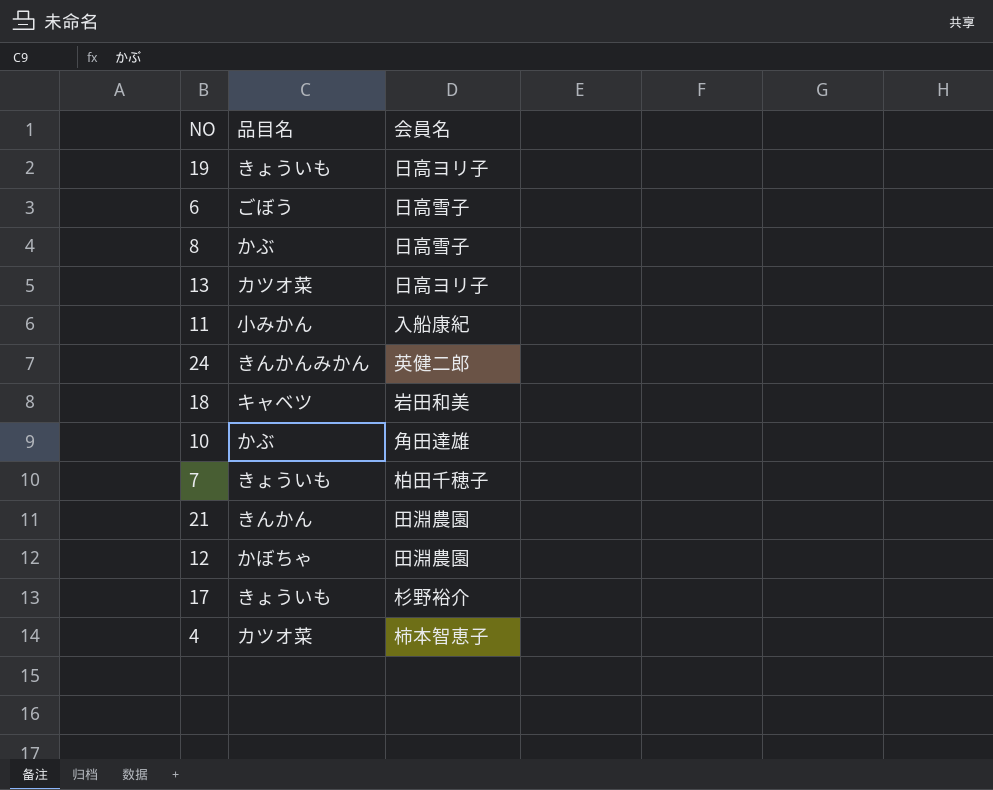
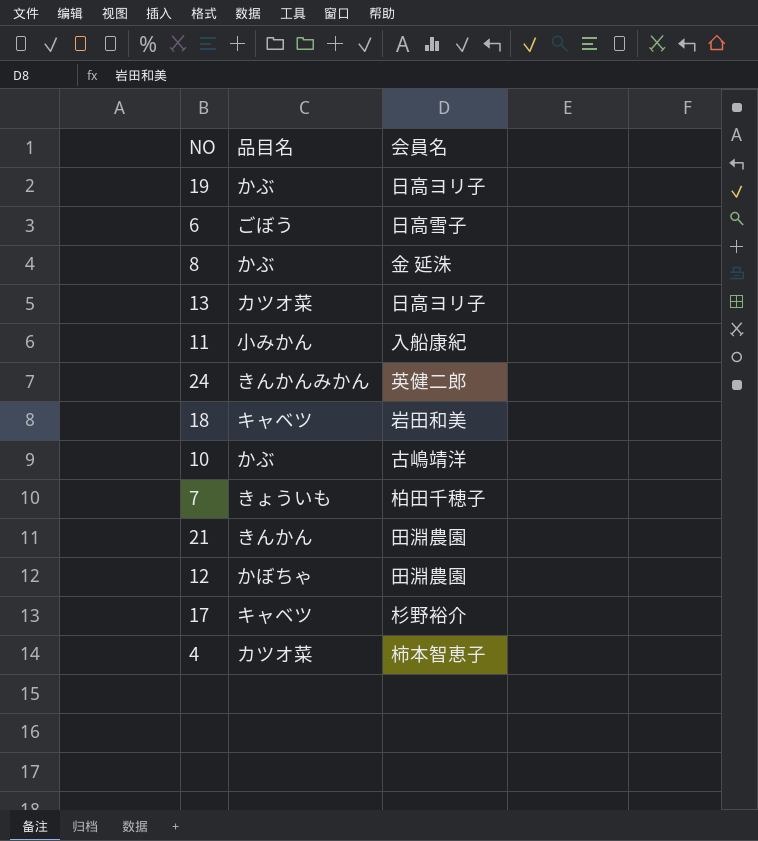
19 | 品目名: きょういも -> かぶ
8 | 会員名: 日高雪子 -> 金 延洙
10 | 会員名: 角田達雄 -> 古嶋靖洋
17 | 品目名: きょういも -> キャベツ

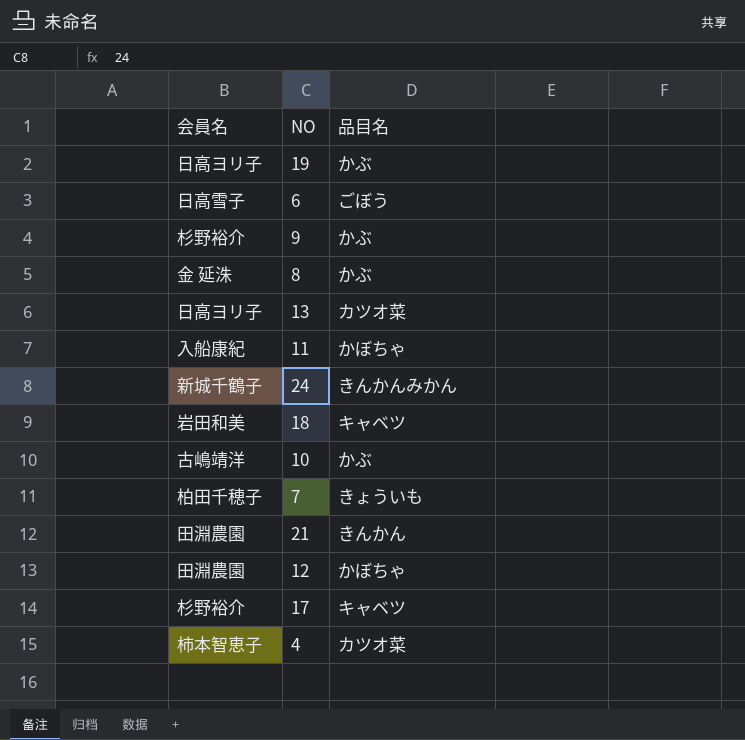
column 会員名 | position: 3 -> 1
row 9: none -> 杉野裕介 | かぶ
11 | 品目名: 小みかん -> かぼちゃ
24 | 会員名: 英健二郎 -> 新城千鶴子

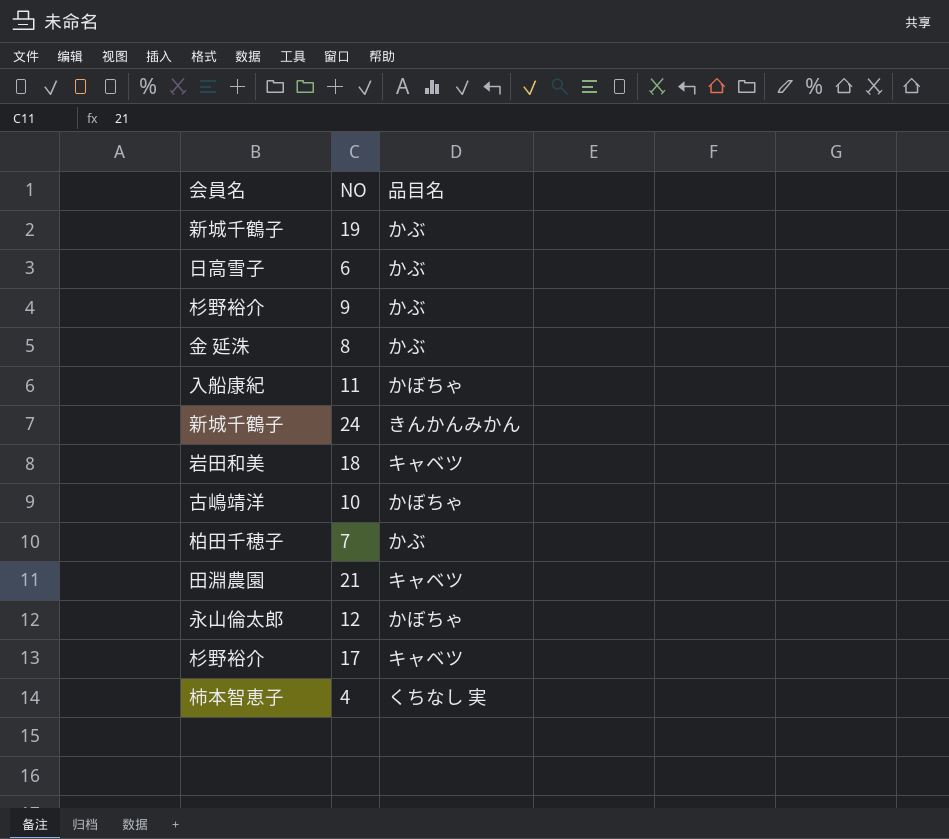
row 13: 日高ヨリ子 | カツオ菜 -> none
19 | 会員名: 日高ヨリ子 -> 新城千鶴子
6 | 品目名: ごぼう -> かぶ
10 | 品目名: かぶ -> かぼちゃ
7 | 品目名: きょういも -> かぶ
21 | 品目名: きんかん -> キャベツ
12 | 会員名: 田淵農園 -> 永山倫太郎
4 | 品目名: カツオ菜 -> くちなし 実

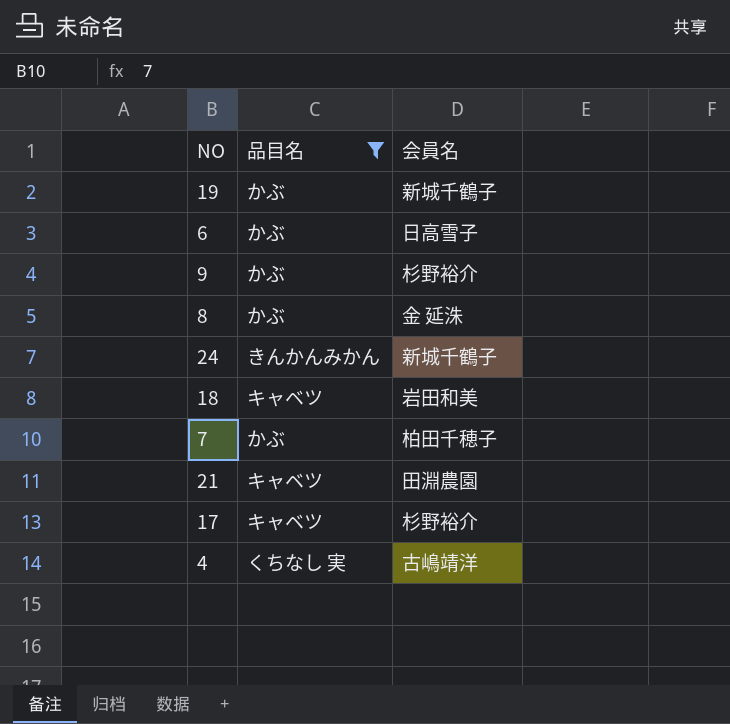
filter: none -> 品目名 != かぼちゃ
column 会員名 | position: 1 -> 3
4 | 会員名: 柿本智恵子 -> 古嶋靖洋

